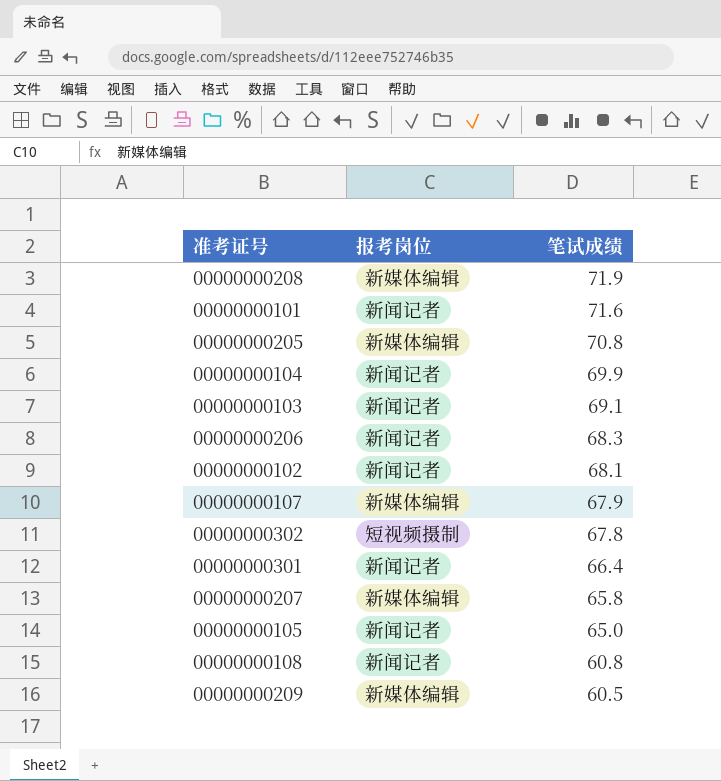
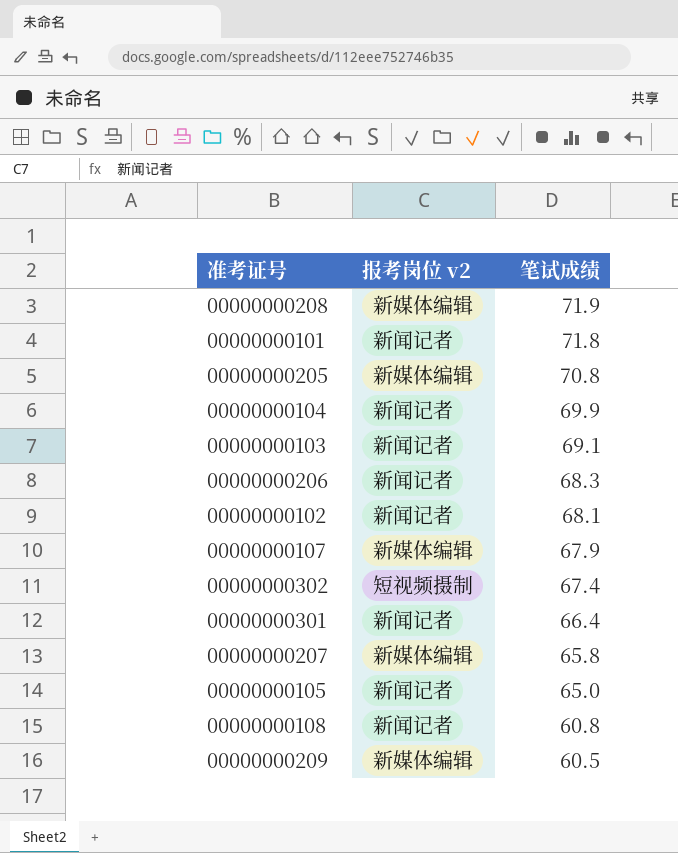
column name: 报考岗位 -> 报考岗位 v2
00000000101 | 笔试成绩: 71.6 -> 71.8
00000000302 | 笔试成绩: 67.8 -> 67.4

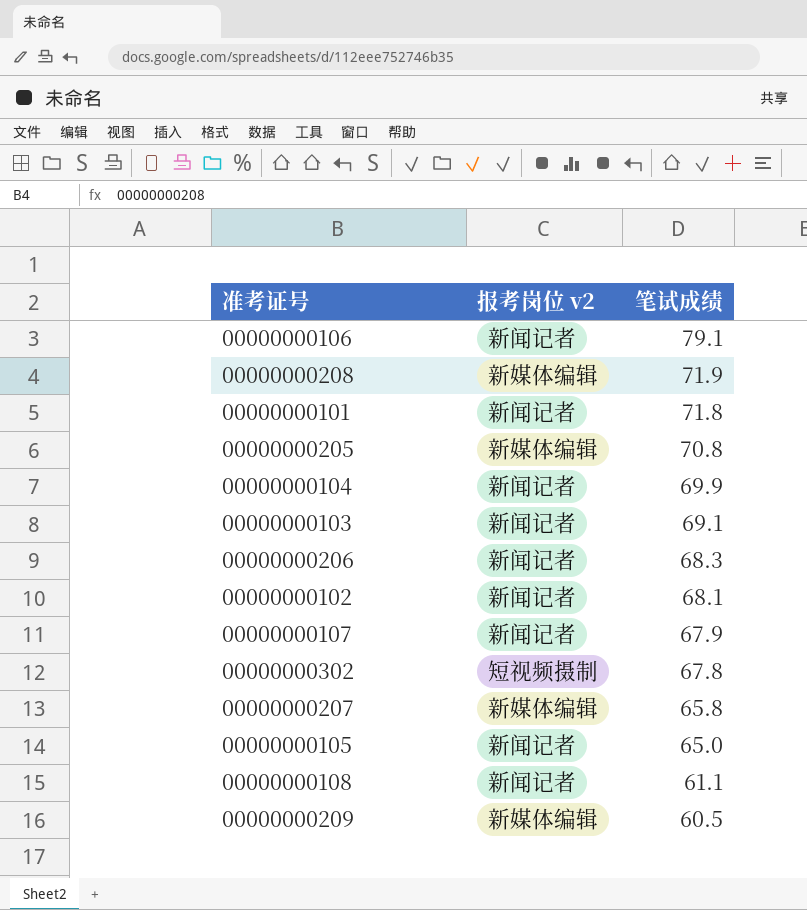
row 00000000301: 新闻记者 | 66.4 -> none
row 00000000106: none -> 新闻记者 | 79.1
00000000107 | 报考岗位 v2: 新媒体编辑 -> 新闻记者
00000000302 | 笔试成绩: 67.4 -> 67.8
00000000108 | 笔试成绩: 60.8 -> 61.1

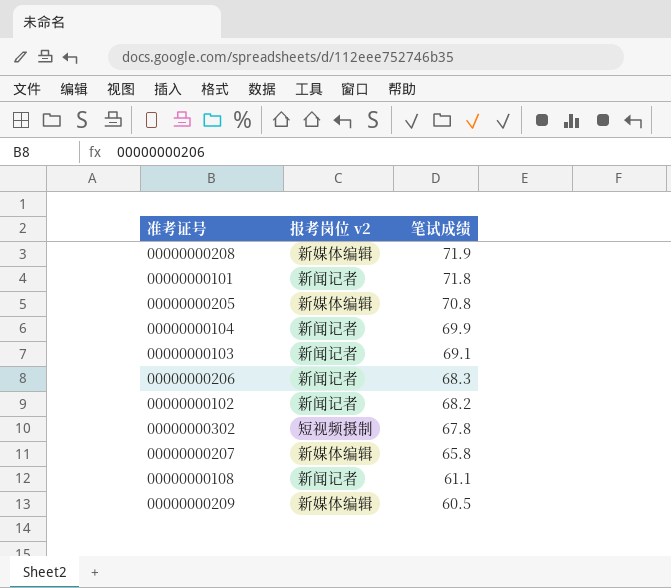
row 00000000106: 新闻记者 | 79.1 -> none
row 00000000107: 新闻记者 | 67.9 -> none
row 00000000105: 新闻记者 | 65.0 -> none
00000000102 | 笔试成绩: 68.1 -> 68.2

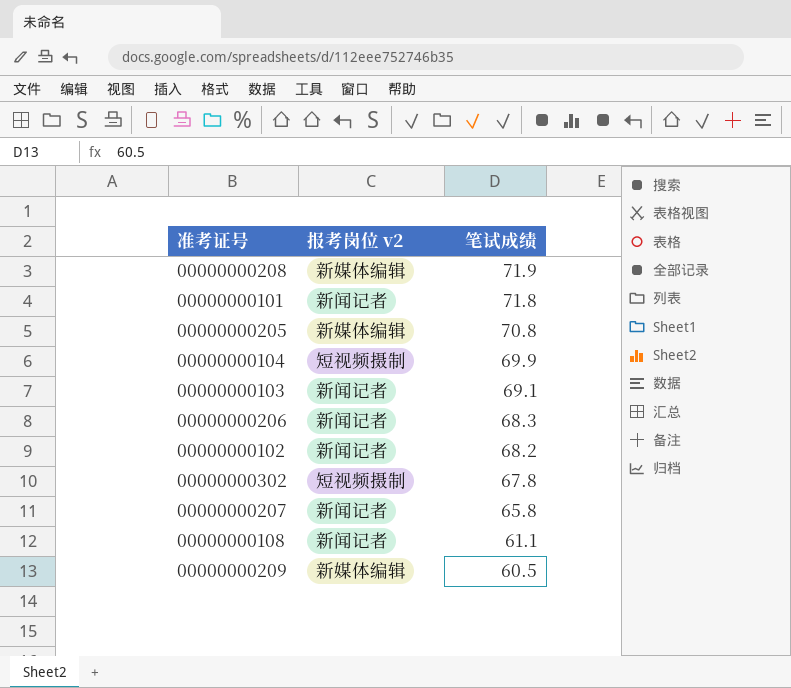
00000000104 | 报考岗位 v2: 新闻记者 -> 短视频摄制
00000000207 | 报考岗位 v2: 新媒体编辑 -> 新闻记者

